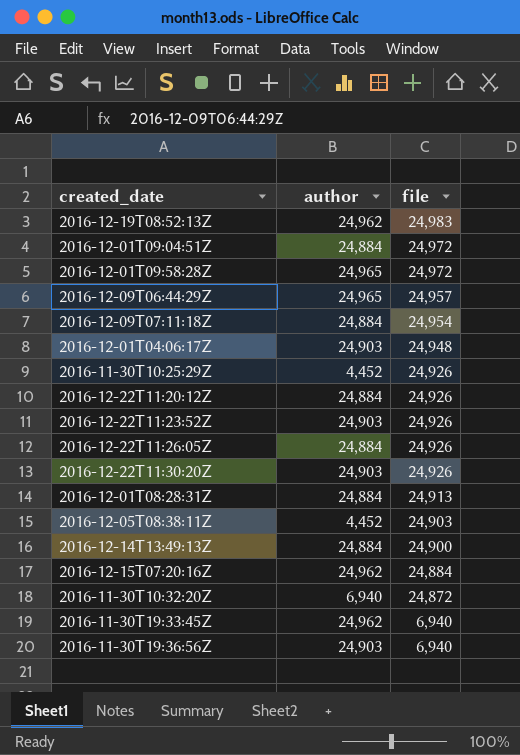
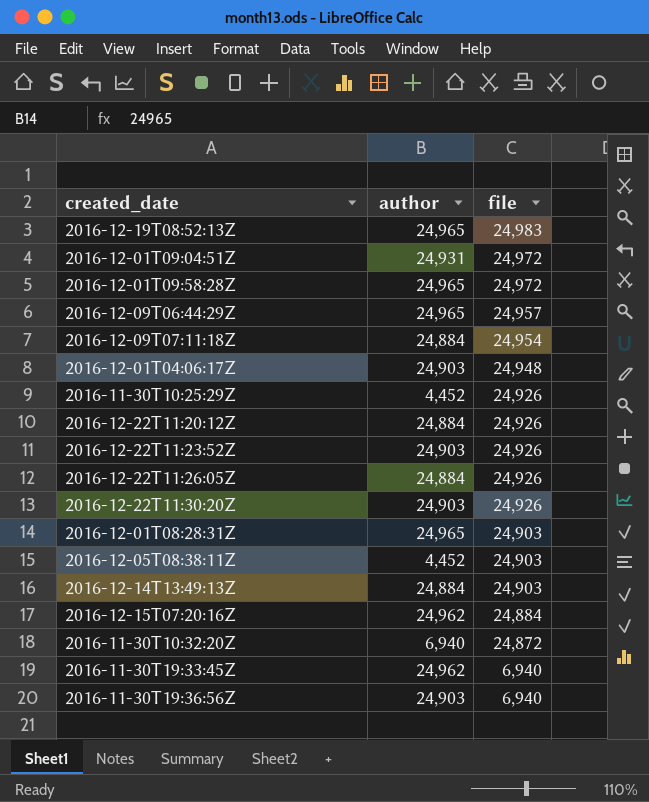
2016-12-19T08:52:13Z | author: 24,962 -> 24,965
2016-12-01T09:04:51Z | author: 24,884 -> 24,931
2016-12-01T08:28:31Z | author: 24,884 -> 24,965
2016-12-01T08:28:31Z | file: 24,913 -> 24,903
2016-12-14T13:49:13Z | file: 24,900 -> 24,903

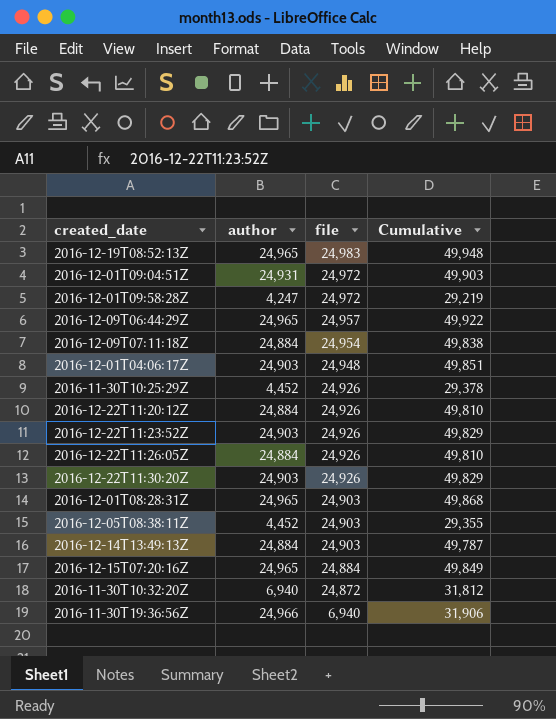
column Cumulative | formula: none -> [author] + [file]
row 2016-11-30T19:33:45Z: 24,962 | 6,940 -> none
2016-12-01T09:58:28Z | author: 24,965 -> 4,247
2016-12-15T07:20:16Z | author: 24,962 -> 24,965
2016-11-30T19:36:56Z | author: 24,903 -> 24,966

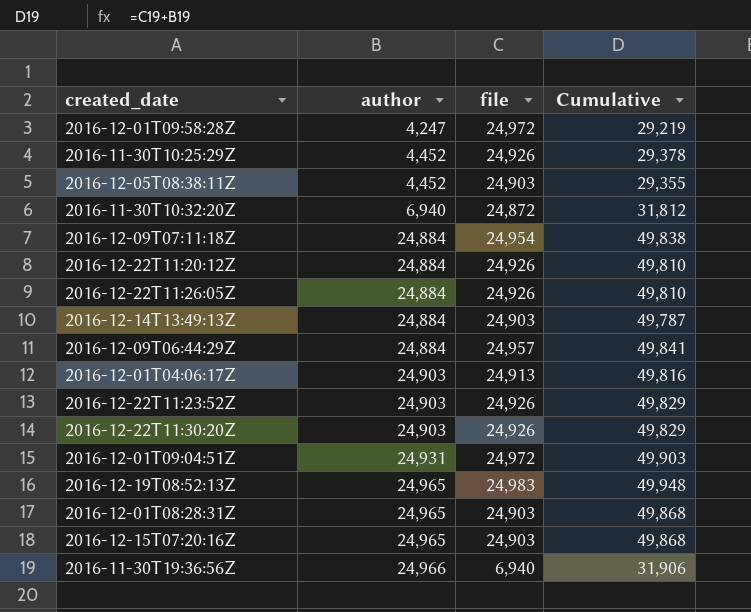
row order: file descending -> author ascending
2016-12-09T06:44:29Z | author: 24,965 -> 24,884
2016-12-09T06:44:29Z | Cumulative: 49,922 -> 49,841
2016-12-01T04:06:17Z | file: 24,948 -> 24,913
2016-12-01T04:06:17Z | Cumulative: 49,851 -> 49,816
2016-12-15T07:20:16Z | file: 24,884 -> 24,903
2016-12-15T07:20:16Z | Cumulative: 49,849 -> 49,868

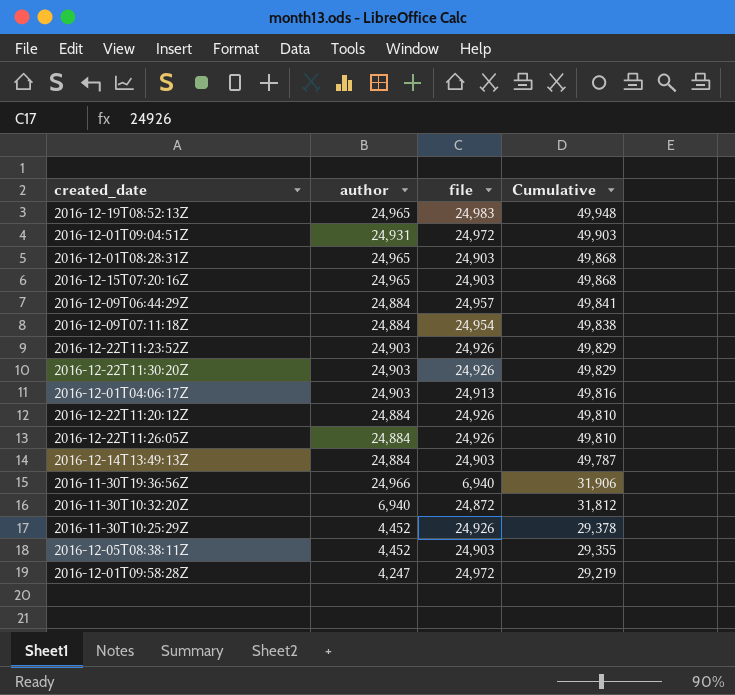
row order: author ascending -> Cumulative descending

